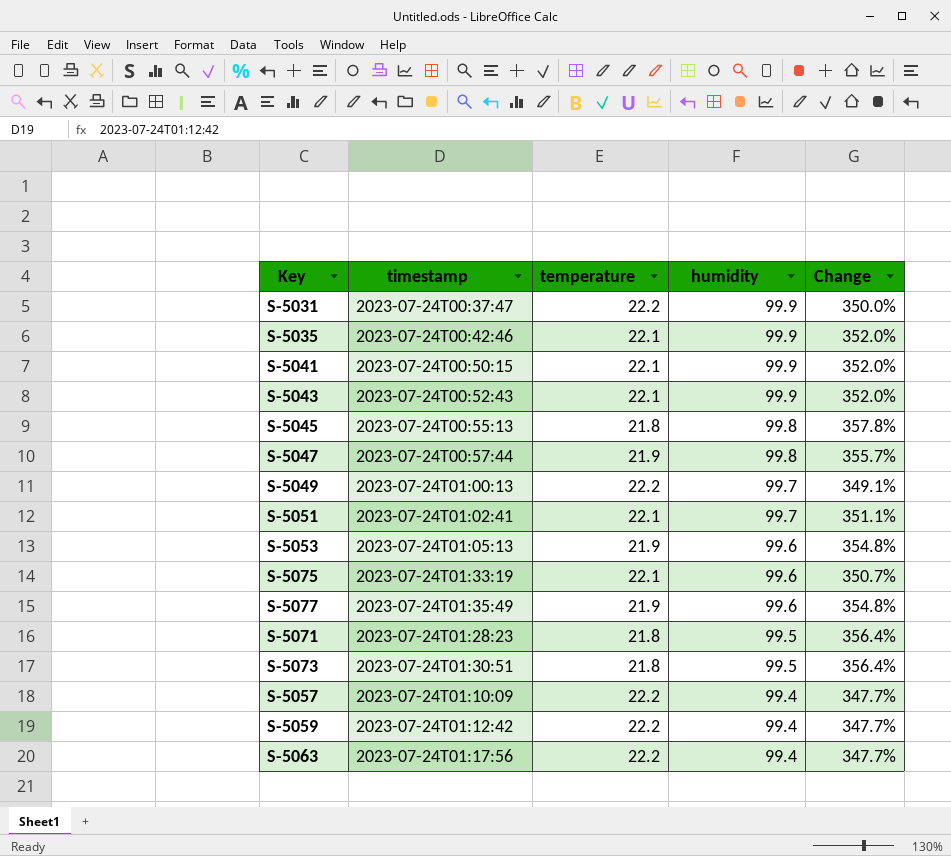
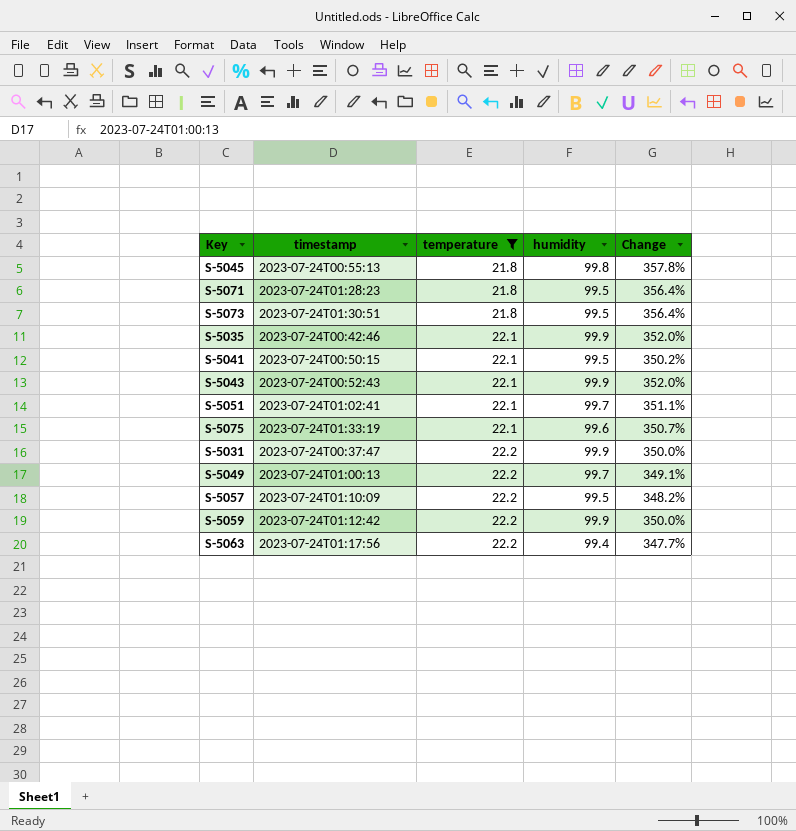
filter: none -> temperature != 21.9
row order: humidity descending -> temperature ascending
S-5041 | humidity: 99.9 -> 99.5
S-5041 | Change: 352.0% -> 350.2%
S-5057 | humidity: 99.4 -> 99.5
S-5057 | Change: 347.7% -> 348.2%
S-5059 | humidity: 99.4 -> 99.9
S-5059 | Change: 347.7% -> 350.0%

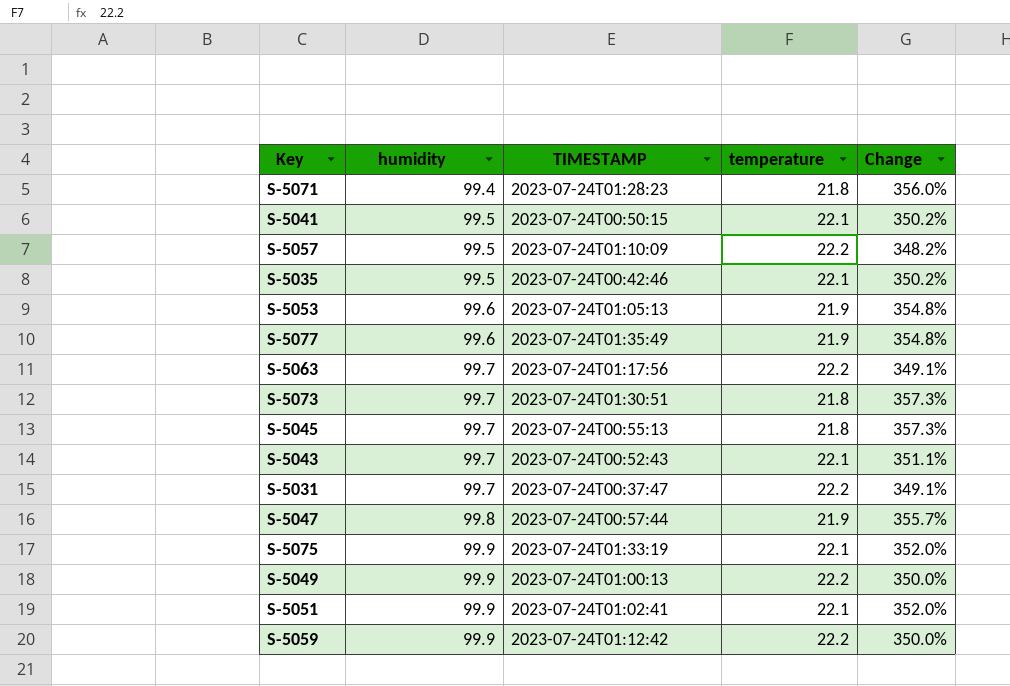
filter: temperature != 21.9 -> none
row order: temperature ascending -> humidity ascending
column humidity | position: 4 -> 2
column name: timestamp -> TIMESTAMP
S-5071 | humidity: 99.5 -> 99.4
S-5071 | Change: 356.4% -> 356.0%
S-5035 | humidity: 99.9 -> 99.5
S-5035 | Change: 352.0% -> 350.2%
S-5063 | humidity: 99.4 -> 99.7
S-5063 | Change: 347.7% -> 349.1%
S-5073 | humidity: 99.5 -> 99.7
S-5073 | Change: 356.4% -> 357.3%
S-5045 | humidity: 99.8 -> 99.7
S-5045 | Change: 357.8% -> 357.3%
S-5043 | humidity: 99.9 -> 99.7
S-5043 | Change: 352.0% -> 351.1%
S-5031 | humidity: 99.9 -> 99.7
S-5031 | Change: 350.0% -> 349.1%
S-5075 | humidity: 99.6 -> 99.9
S-5075 | Change: 350.7% -> 352.0%
S-5049 | humidity: 99.7 -> 99.9
S-5049 | Change: 349.1% -> 350.0%
S-5051 | humidity: 99.7 -> 99.9
S-5051 | Change: 351.1% -> 352.0%

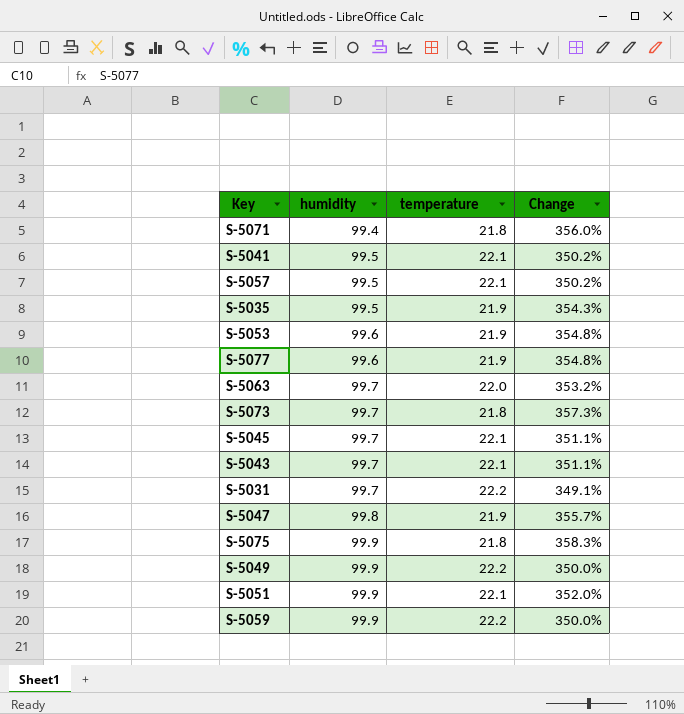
column TIMESTAMP | position: 3 -> none
S-5057 | temperature: 22.2 -> 22.1
S-5057 | Change: 348.2% -> 350.2%
S-5035 | temperature: 22.1 -> 21.9
S-5035 | Change: 350.2% -> 354.3%
S-5063 | temperature: 22.2 -> 22.0
S-5063 | Change: 349.1% -> 353.2%
S-5045 | temperature: 21.8 -> 22.1
S-5045 | Change: 357.3% -> 351.1%
S-5075 | temperature: 22.1 -> 21.8
S-5075 | Change: 352.0% -> 358.3%

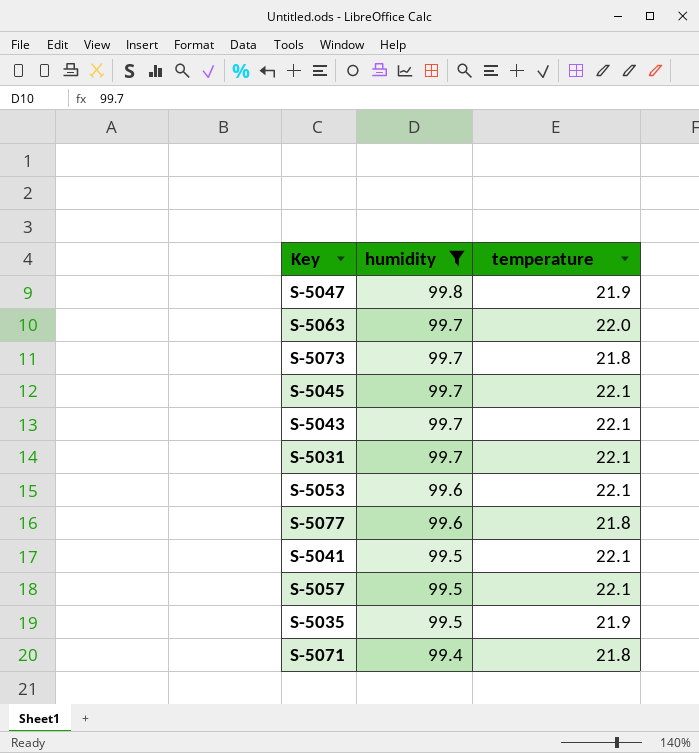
filter: none -> humidity != 99.9
row order: humidity ascending -> humidity descending
column Change | formula: ([humidity] - [temperature]) / [temperature] -> none
S-5031 | temperature: 22.2 -> 22.1
S-5053 | temperature: 21.9 -> 22.1
S-5077 | temperature: 21.9 -> 21.8

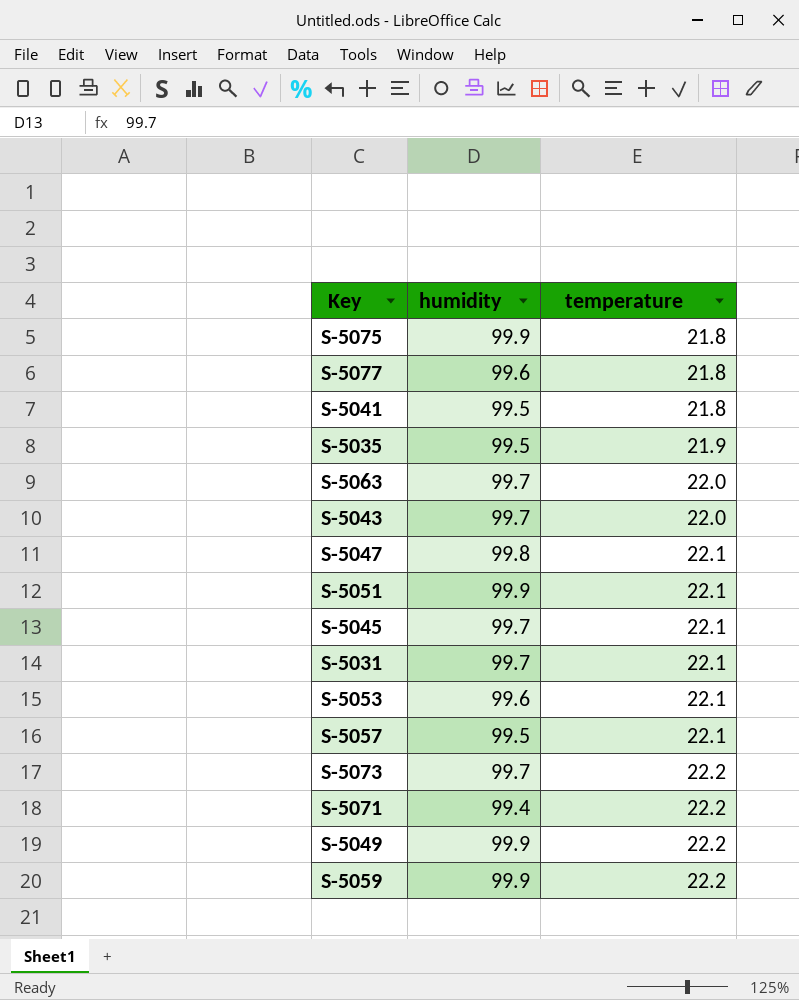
filter: humidity != 99.9 -> none
row order: humidity descending -> temperature ascending
S-5041 | temperature: 22.1 -> 21.8
S-5043 | temperature: 22.1 -> 22.0
S-5047 | temperature: 21.9 -> 22.1
S-5073 | temperature: 21.8 -> 22.2
S-5071 | temperature: 21.8 -> 22.2

